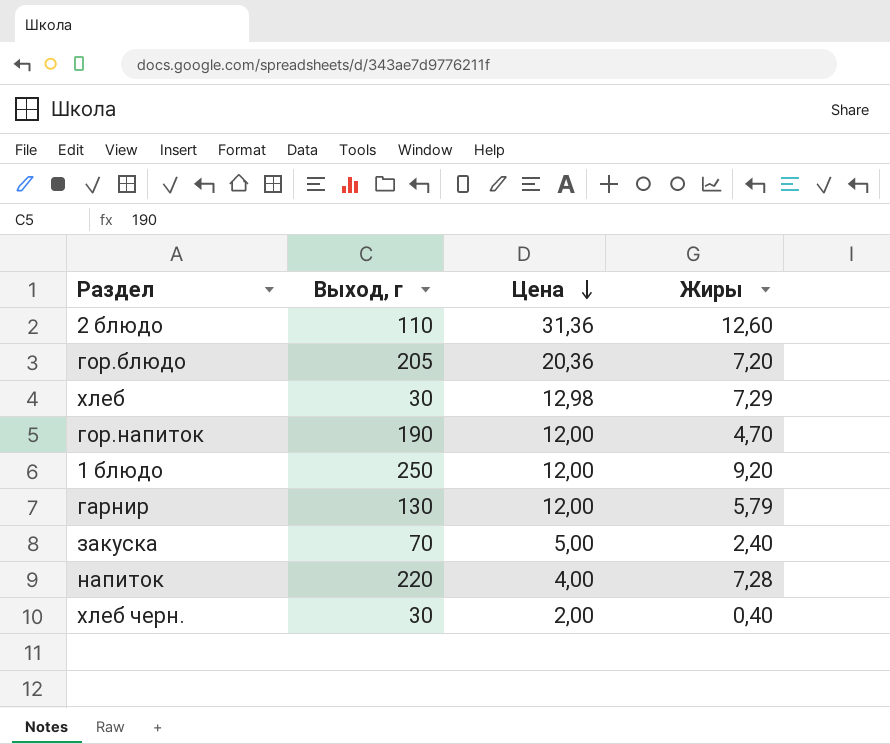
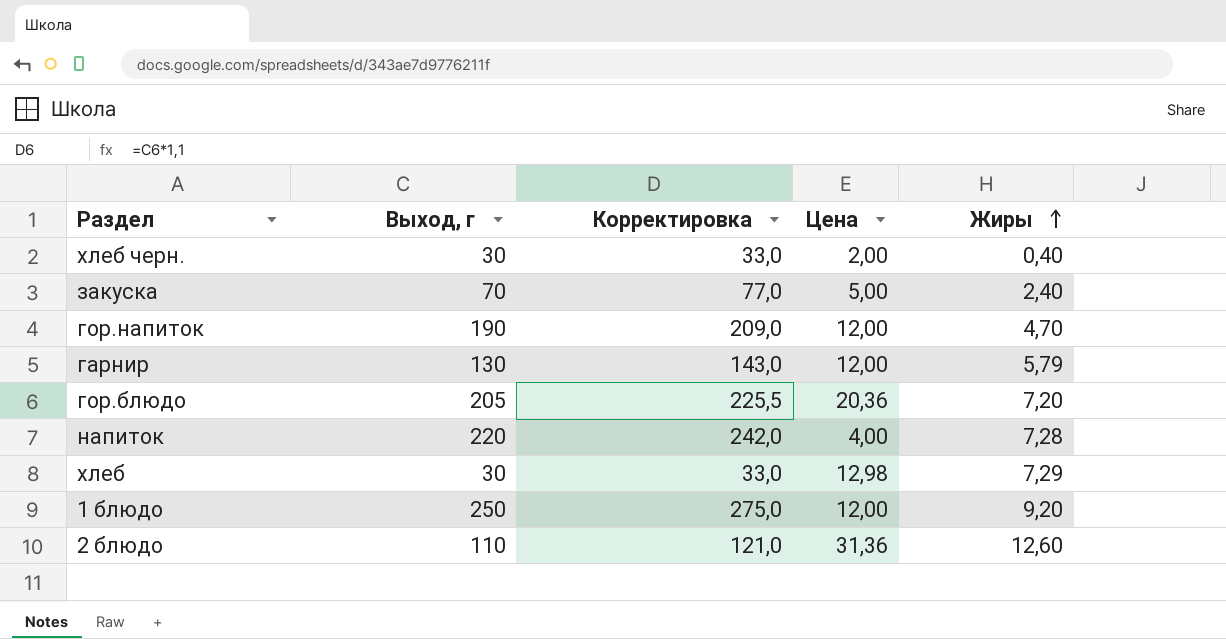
row order: Цена descending -> Жиры ascending
column Корректировка | formula: none -> [Выход, г] * 1,1

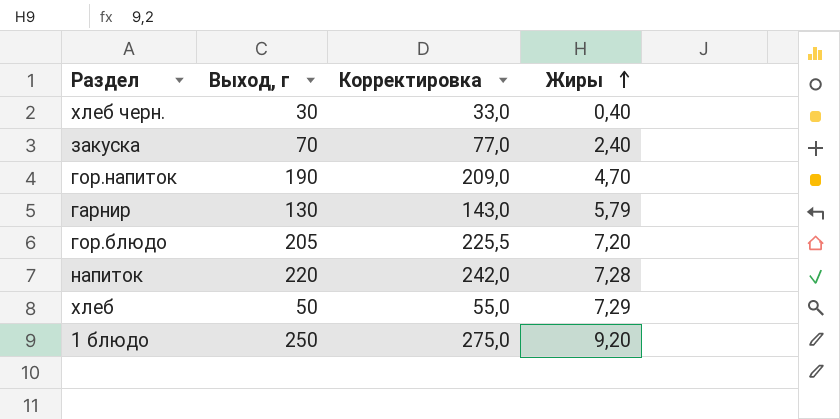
column Цена | position: 4 -> none
row 2 блюдо: 110 | 121,0 | 31,36 | 12,60 -> none
хлеб | Выход, г: 30 -> 50
хлеб | Корректировка: 33,0 -> 55,0

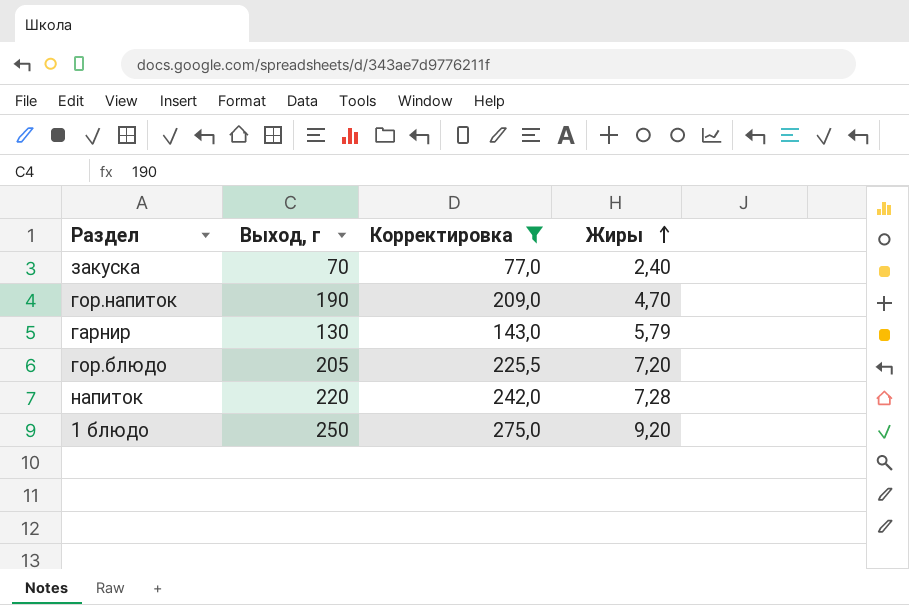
filter: none -> Корректировка >= 77,0

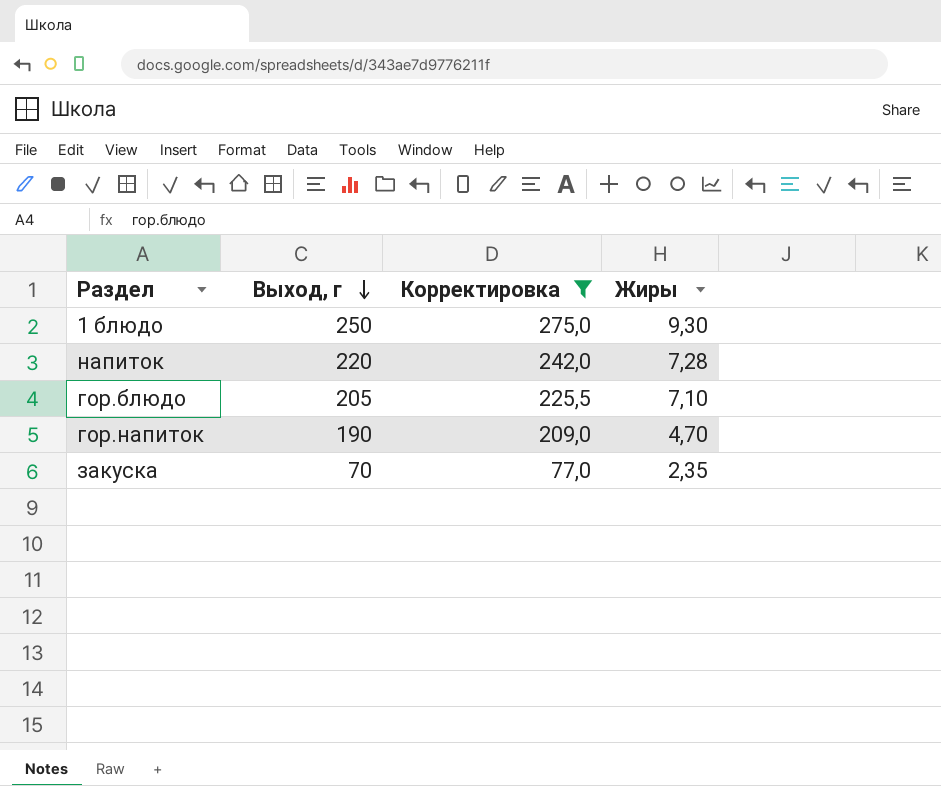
row order: Жиры ascending -> Выход, г descending
row гарнир: 130 | 143,0 | 5,79 -> none
1 блюдо | Жиры: 9,20 -> 9,30
гор.блюдо | Жиры: 7,20 -> 7,10
закуска | Жиры: 2,40 -> 2,35

